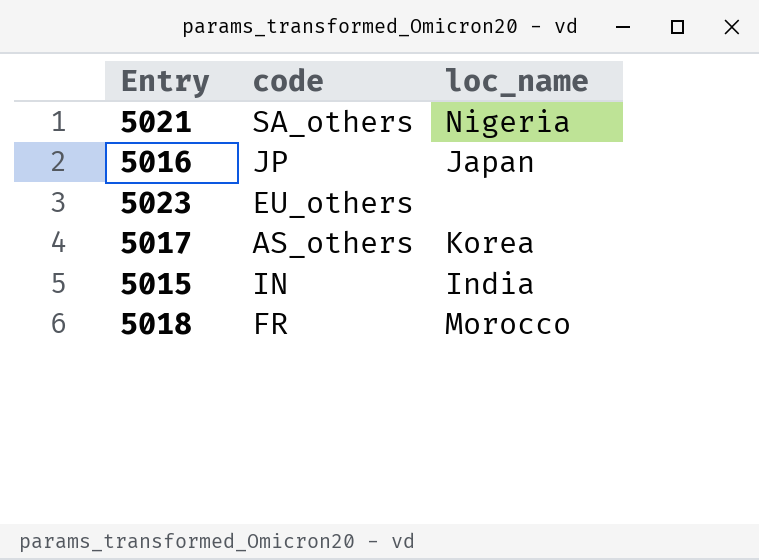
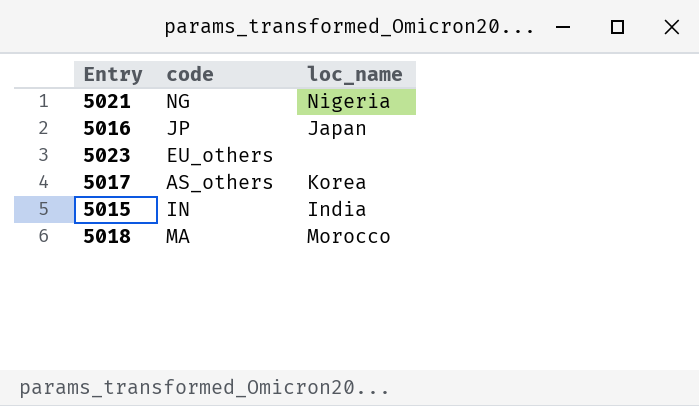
5021 | code: SA_others -> NG
5018 | code: FR -> MA

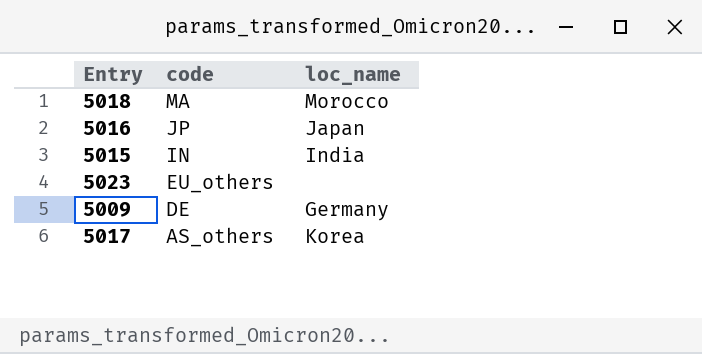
row order: none -> code descending
row 5021: NG | Nigeria -> none
row 5009: none -> DE | Germany

